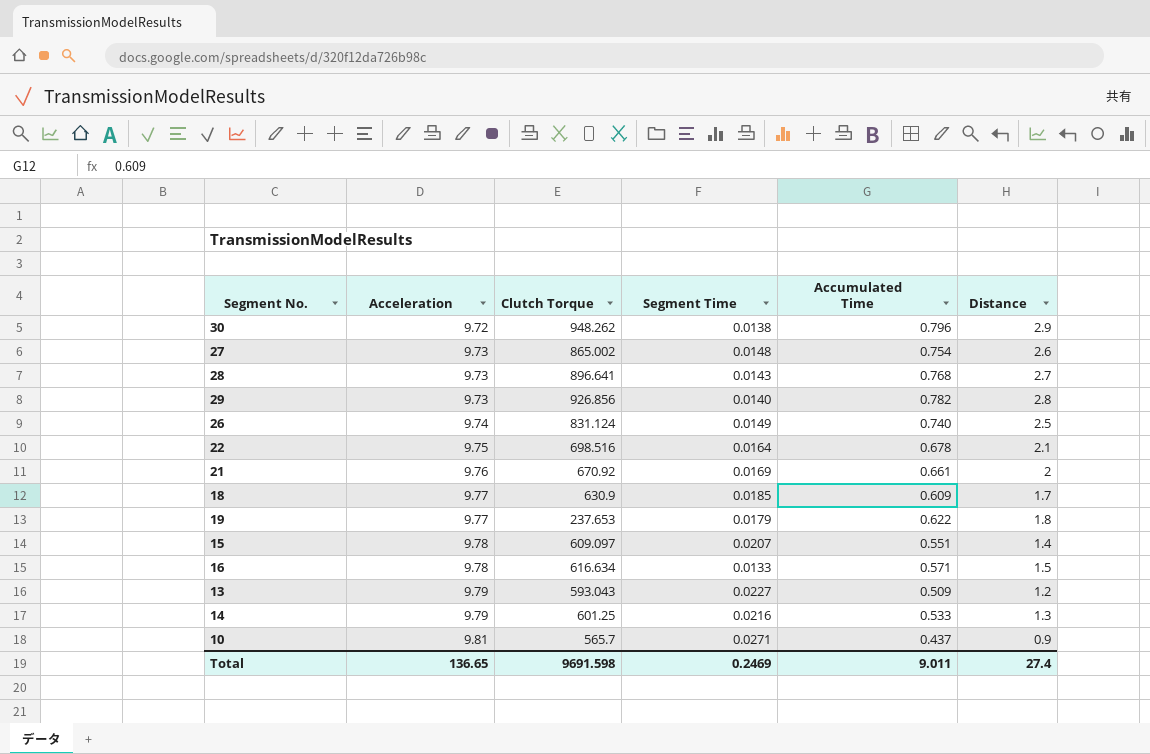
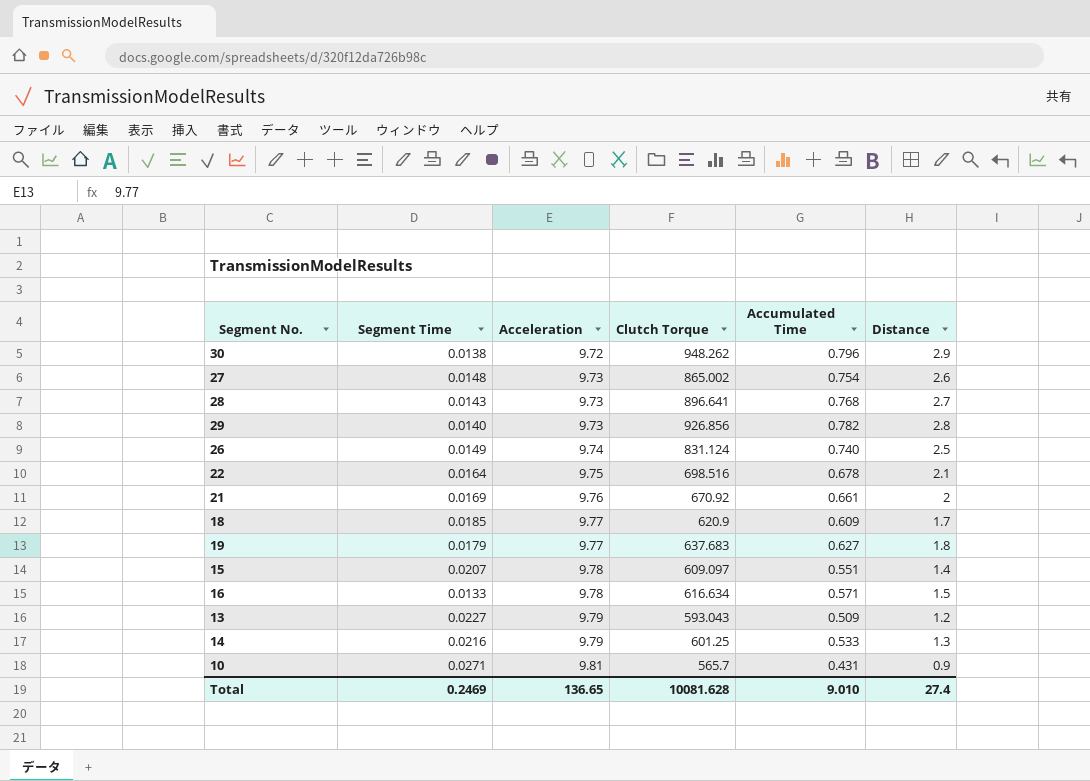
column Segment Time | position: 4 -> 2
18 | Clutch Torque: 630.9 -> 620.9
19 | Clutch Torque: 237.653 -> 637.683
19 | Accumulated Time: 0.622 -> 0.627
10 | Accumulated Time: 0.437 -> 0.431
Total | Clutch Torque: 9691.598 -> 10081.628
Total | Accumulated Time: 9.011 -> 9.010

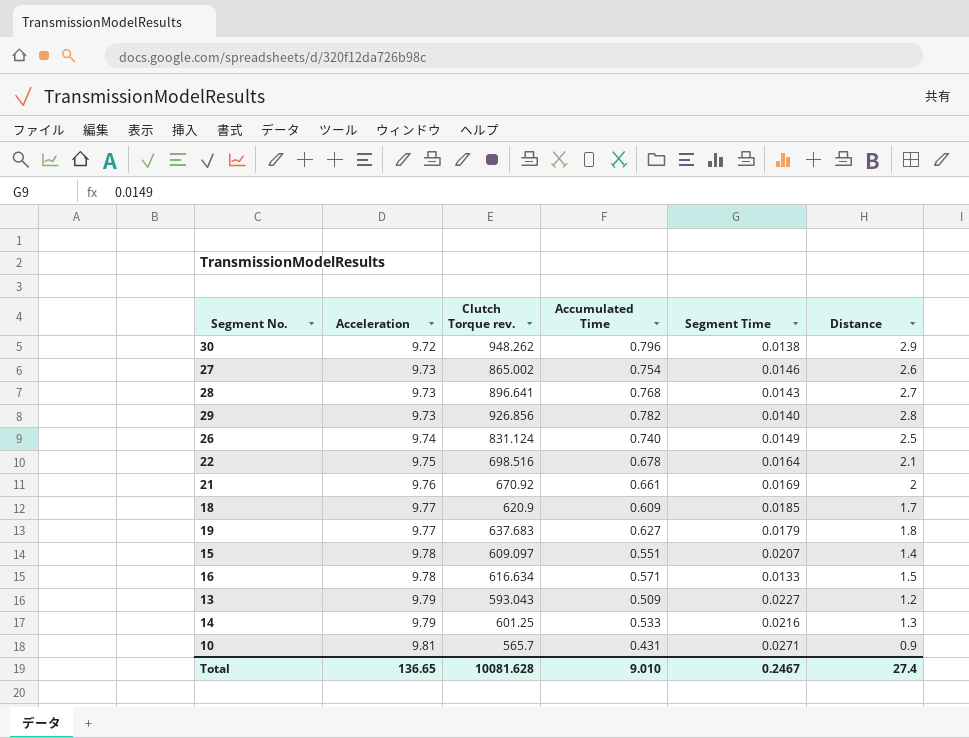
column name: Clutch Torque -> Clutch Torque rev.
column Segment Time | position: 2 -> 5
27 | Segment Time: 0.0148 -> 0.0146
Total | Segment Time: 0.2469 -> 0.2467

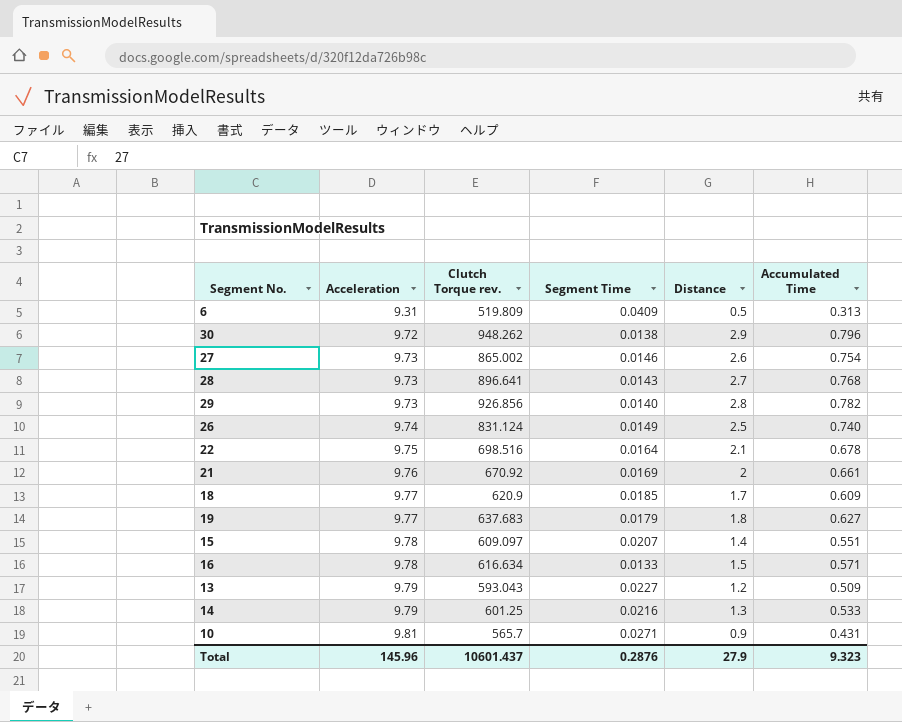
column Accumulated Time | position: 4 -> 6
row 6: none -> 9.31 | 519.809 | 0.0409 | 0.5 | 0.313
Total | Acceleration: 136.65 -> 145.96
Total | Clutch Torque rev.: 10081.628 -> 10601.437
Total | Segment Time: 0.2467 -> 0.2876
Total | Distance: 27.4 -> 27.9
Total | Accumulated Time: 9.010 -> 9.323

